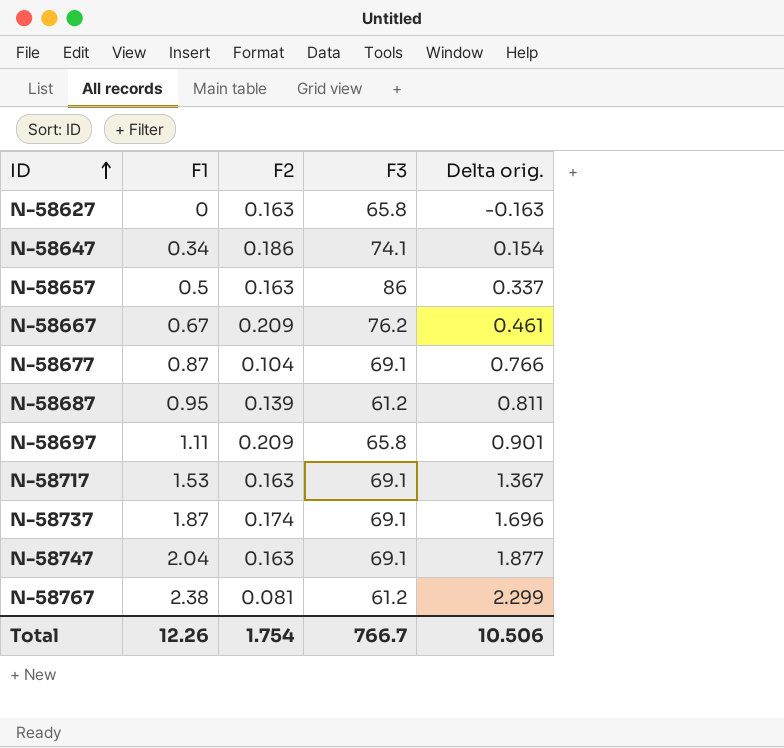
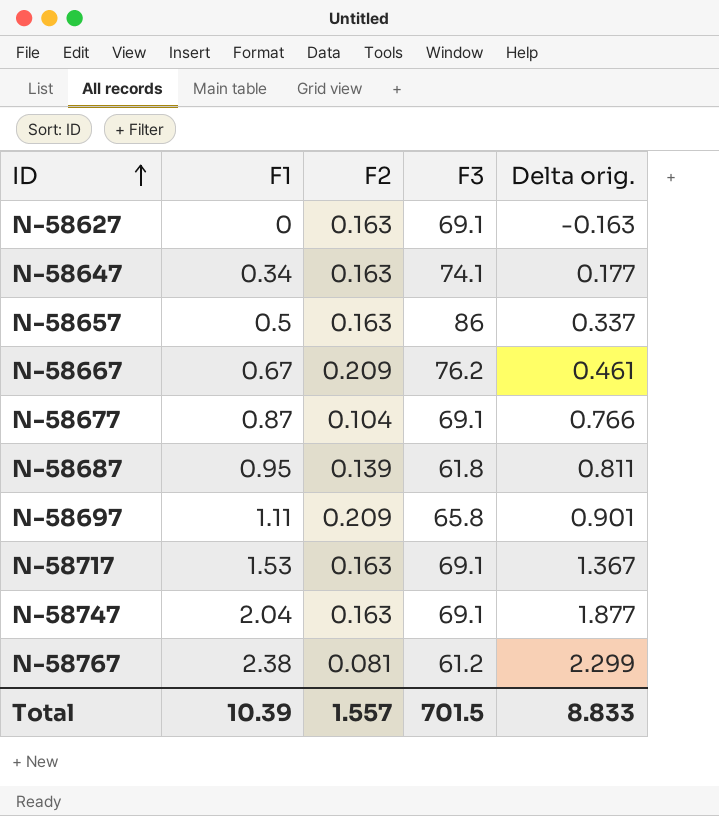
row N-58737: 1.87 | 0.174 | 69.1 | 1.696 -> none
N-58627 | F3: 65.8 -> 69.1
N-58647 | F2: 0.186 -> 0.163
N-58647 | Delta orig.: 0.154 -> 0.177
N-58687 | F3: 61.2 -> 61.8
Total | F1: 12.26 -> 10.39
Total | F2: 1.754 -> 1.557
Total | F3: 766.7 -> 701.5
Total | Delta orig.: 10.506 -> 8.833

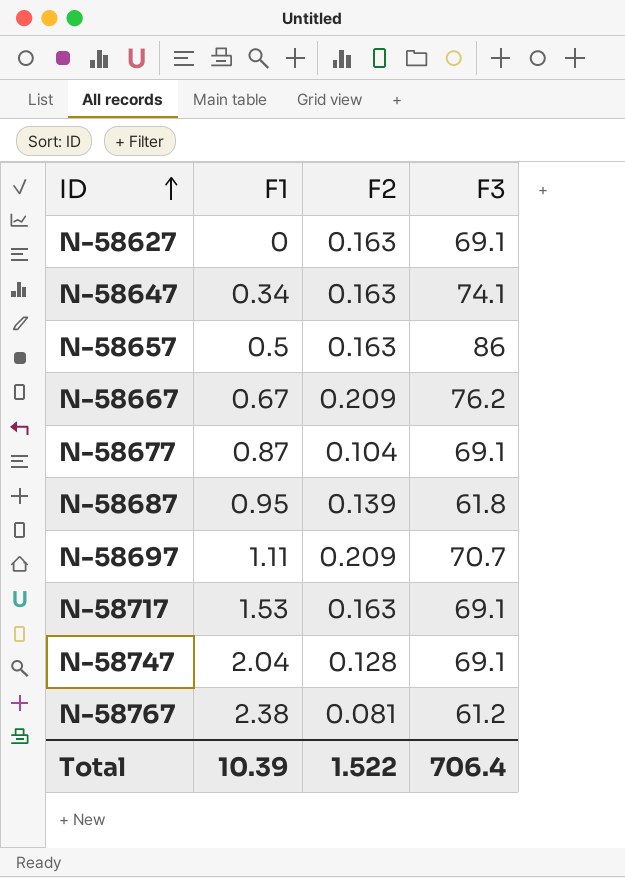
column Delta orig. | formula: [F1] - [F2] -> none
N-58697 | F3: 65.8 -> 70.7
N-58747 | F2: 0.163 -> 0.128
Total | F2: 1.557 -> 1.522
Total | F3: 701.5 -> 706.4

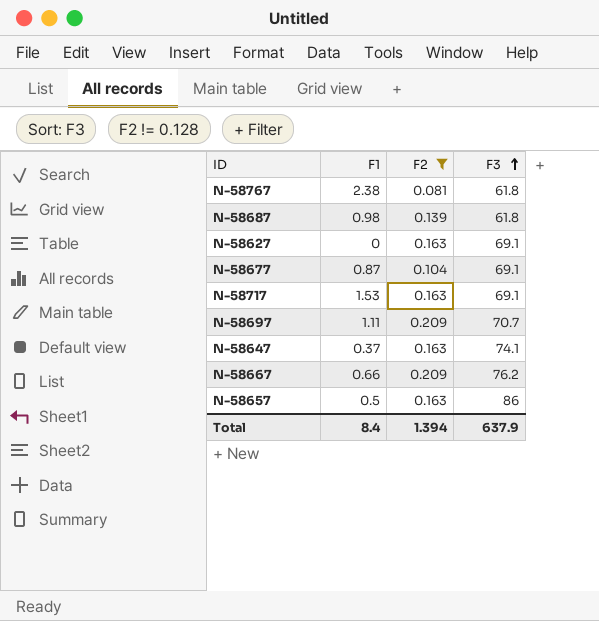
filter: none -> F2 != 0.128
row order: ID ascending -> F3 ascending
N-58767 | F3: 61.2 -> 61.8
N-58687 | F1: 0.95 -> 0.98
N-58647 | F1: 0.34 -> 0.37
N-58667 | F1: 0.67 -> 0.66
Total | F1: 10.39 -> 8.4
Total | F2: 1.522 -> 1.394
Total | F3: 706.4 -> 637.9

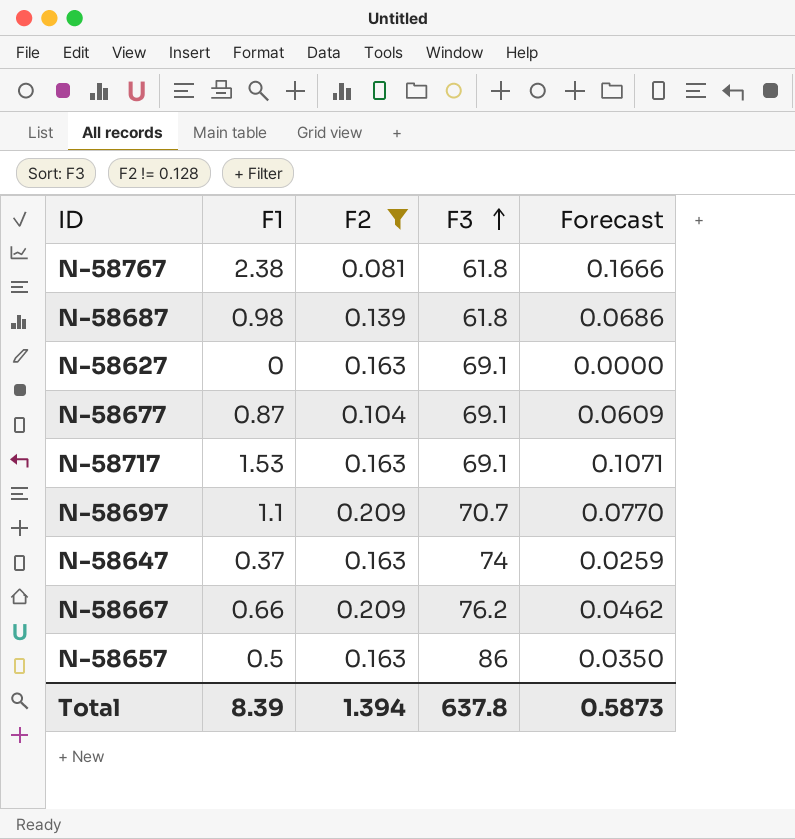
column Forecast | formula: none -> [F1] * 0.07
N-58697 | F1: 1.11 -> 1.1
N-58647 | F3: 74.1 -> 74
Total | F1: 8.4 -> 8.39
Total | F3: 637.9 -> 637.8

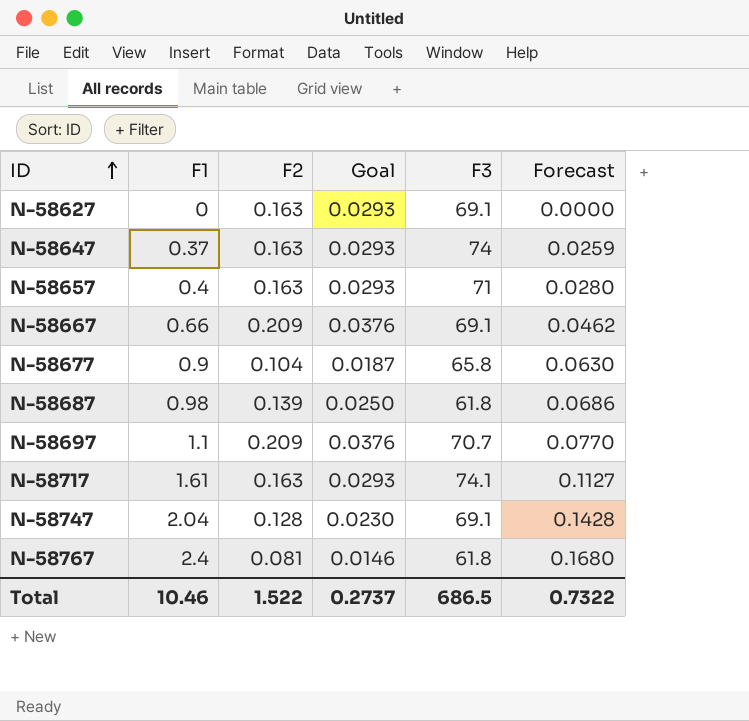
filter: F2 != 0.128 -> none
row order: F3 ascending -> ID ascending
column Goal | formula: none -> [F2] * 0.18
N-58657 | F1: 0.5 -> 0.4
N-58657 | F3: 86 -> 71
N-58657 | Forecast: 0.0350 -> 0.0280
N-58667 | F3: 76.2 -> 69.1
N-58677 | F1: 0.87 -> 0.9
N-58677 | F3: 69.1 -> 65.8
N-58677 | Forecast: 0.0609 -> 0.0630
N-58717 | F1: 1.53 -> 1.61
N-58717 | F3: 69.1 -> 74.1
N-58717 | Forecast: 0.1071 -> 0.1127
N-58767 | F1: 2.38 -> 2.4
N-58767 | Forecast: 0.1666 -> 0.1680
Total | F1: 8.39 -> 10.46
Total | F2: 1.394 -> 1.522
Total | F3: 637.8 -> 686.5
Total | Forecast: 0.5873 -> 0.7322

